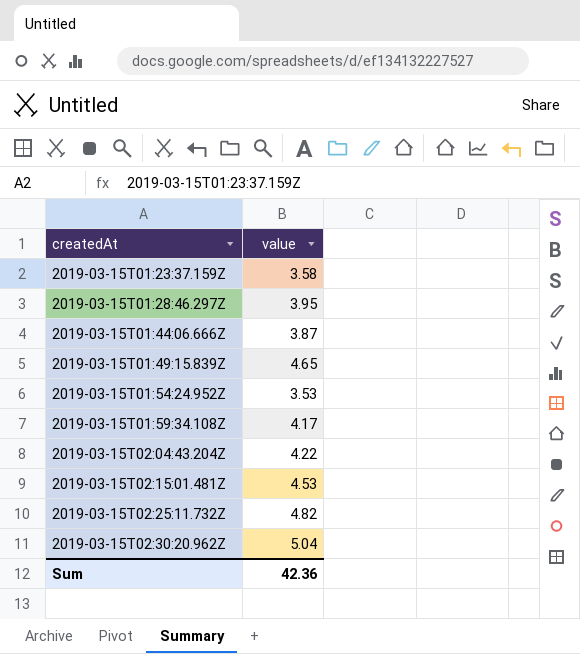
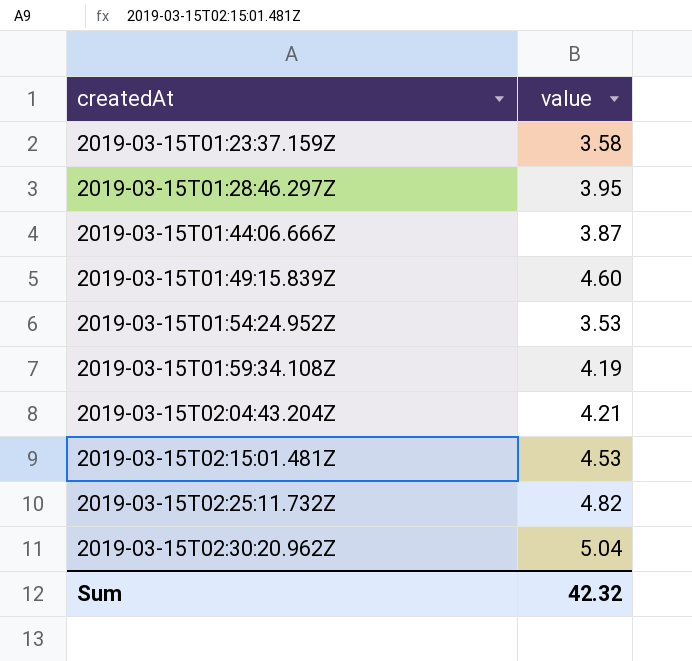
2019-03-15T01:49:15.839Z | value: 4.65 -> 4.60
2019-03-15T01:59:34.108Z | value: 4.17 -> 4.19
2019-03-15T02:04:43.204Z | value: 4.22 -> 4.21
Sum | value: 42.36 -> 42.32

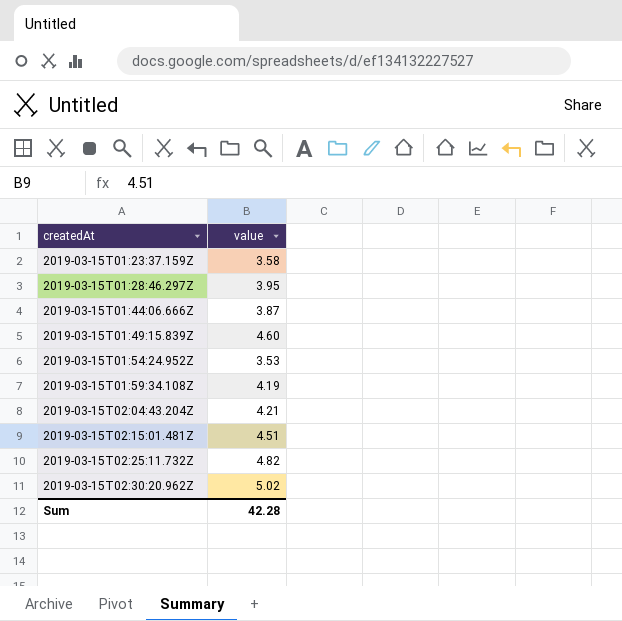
2019-03-15T02:15:01.481Z | value: 4.53 -> 4.51
2019-03-15T02:30:20.962Z | value: 5.04 -> 5.02
Sum | value: 42.32 -> 42.28

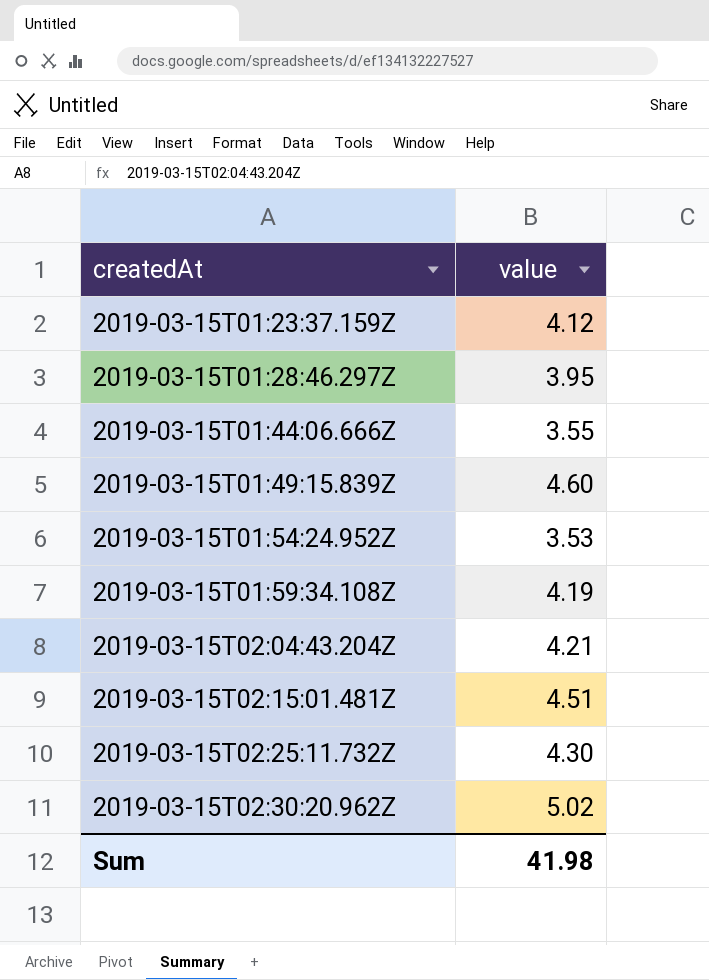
2019-03-15T01:23:37.159Z | value: 3.58 -> 4.12
2019-03-15T01:44:06.666Z | value: 3.87 -> 3.55
2019-03-15T02:25:11.732Z | value: 4.82 -> 4.30
Sum | value: 42.28 -> 41.98

